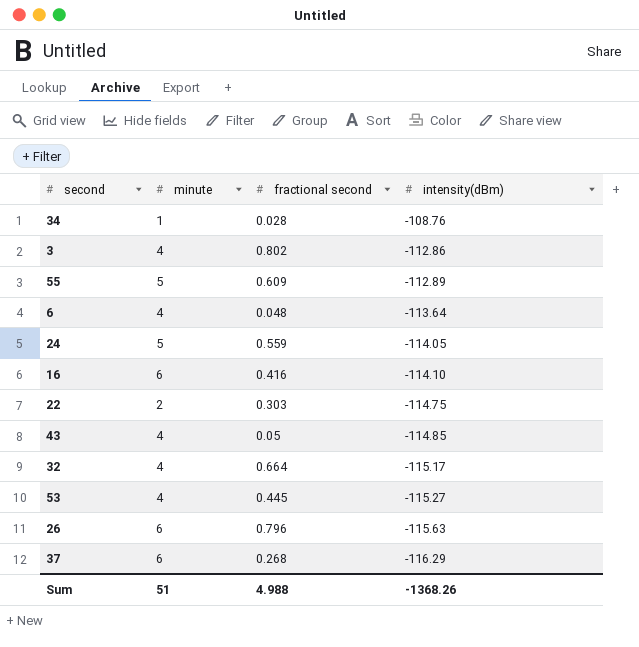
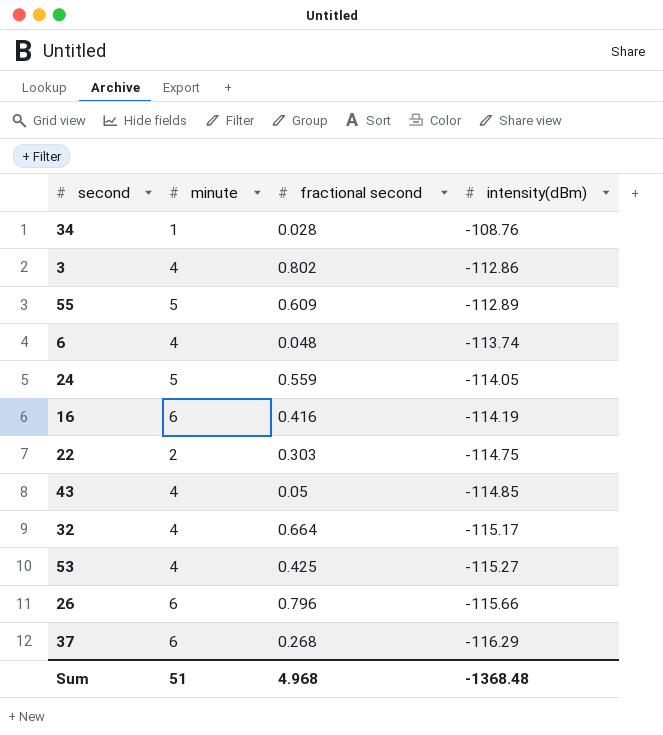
6 | intensity(dBm): -113.64 -> -113.74
16 | intensity(dBm): -114.10 -> -114.19
53 | fractional second: 0.445 -> 0.425
26 | intensity(dBm): -115.63 -> -115.66
Sum | fractional second: 4.988 -> 4.968
Sum | intensity(dBm): -1368.26 -> -1368.48

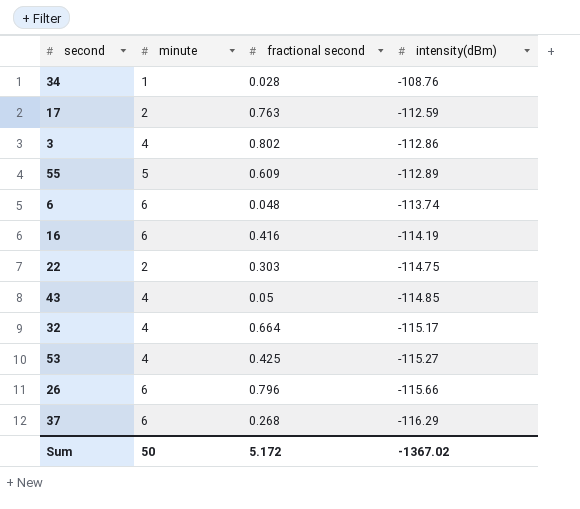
row 24: 5 | 0.559 | -114.05 -> none
row 17: none -> 2 | 0.763 | -112.59
6 | minute: 4 -> 6
Sum | minute: 51 -> 50
Sum | fractional second: 4.968 -> 5.172
Sum | intensity(dBm): -1368.48 -> -1367.02

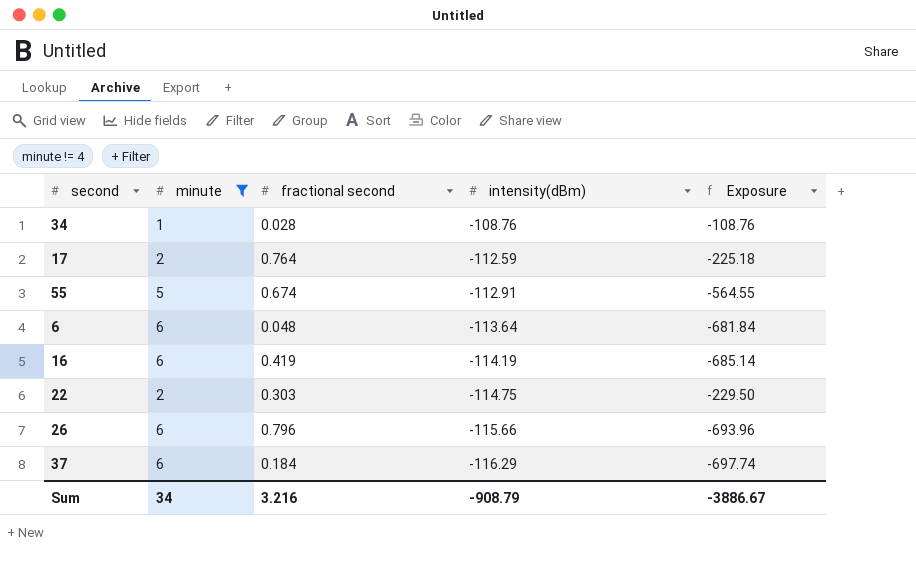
filter: none -> minute != 4
column Exposure | formula: none -> [minute] * [intensity(dBm)]
17 | fractional second: 0.763 -> 0.764
55 | fractional second: 0.609 -> 0.674
55 | intensity(dBm): -112.89 -> -112.91
6 | intensity(dBm): -113.74 -> -113.64
16 | fractional second: 0.416 -> 0.419
37 | fractional second: 0.268 -> 0.184
Sum | minute: 50 -> 34
Sum | fractional second: 5.172 -> 3.216
Sum | intensity(dBm): -1367.02 -> -908.79

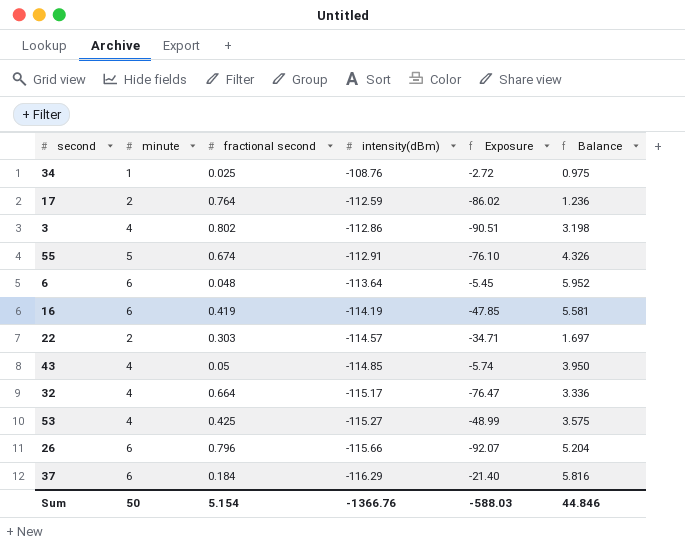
filter: minute != 4 -> none
column Exposure | formula: [minute] * [intensity(dBm)] -> [fractional second] * [intensity(dBm)]
column Balance | formula: none -> [minute] - [fractional second]
34 | fractional second: 0.028 -> 0.025
22 | intensity(dBm): -114.75 -> -114.57
Sum | minute: 34 -> 50
Sum | fractional second: 3.216 -> 5.154
Sum | intensity(dBm): -908.79 -> -1366.76
Sum | Exposure: -3886.67 -> -588.03

